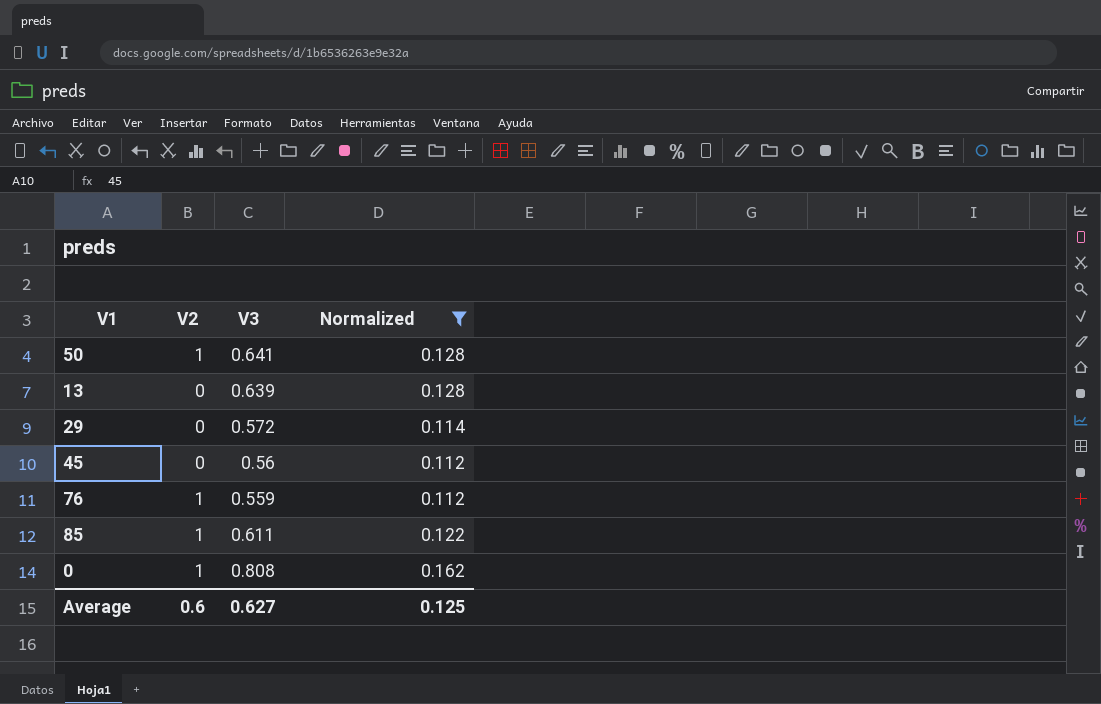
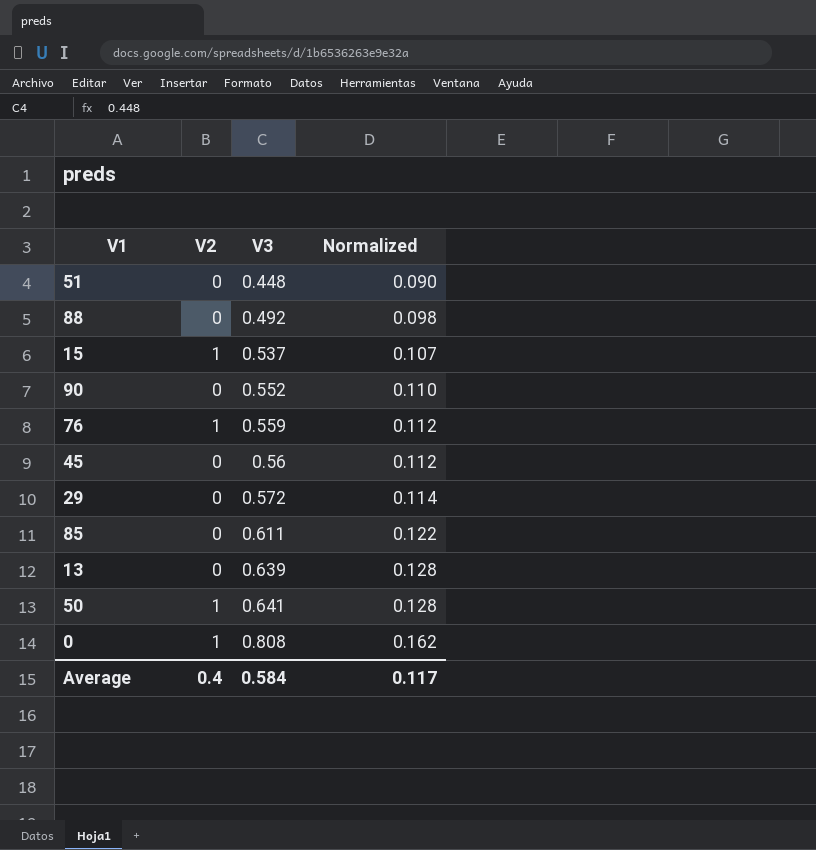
filter: Normalized >= 0.112 -> none
row order: none -> V3 ascending
85 | V2: 1 -> 0
Average | V2: 0.6 -> 0.4
Average | V3: 0.627 -> 0.584
Average | Normalized: 0.125 -> 0.117

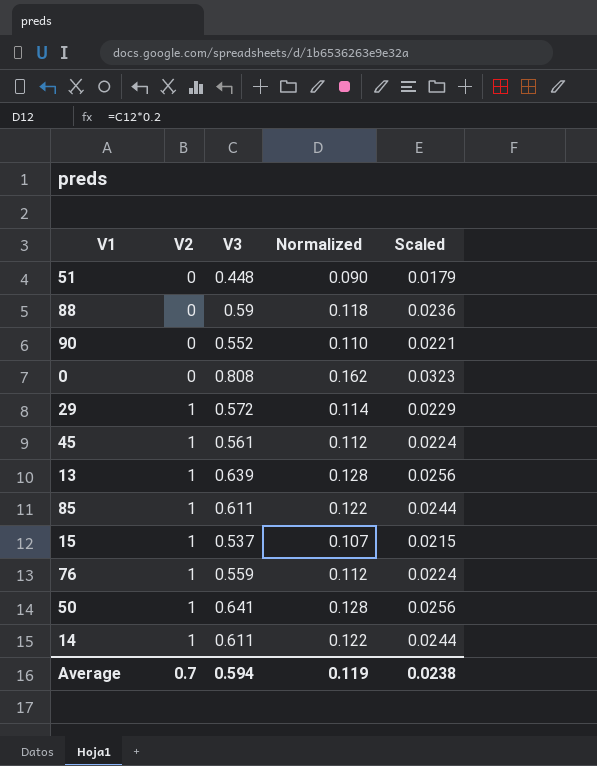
row order: V3 ascending -> V2 ascending
column Scaled | formula: none -> [V3] * 0.04
88 | V3: 0.492 -> 0.59
88 | Normalized: 0.098 -> 0.118
0 | V2: 1 -> 0
29 | V2: 0 -> 1
45 | V2: 0 -> 1
45 | V3: 0.56 -> 0.561
13 | V2: 0 -> 1
85 | V2: 0 -> 1
row 14: none -> 1 | 0.611 | 0.122 | 0.0244
Average | V2: 0.4 -> 0.7
Average | V3: 0.584 -> 0.594
Average | Normalized: 0.117 -> 0.119

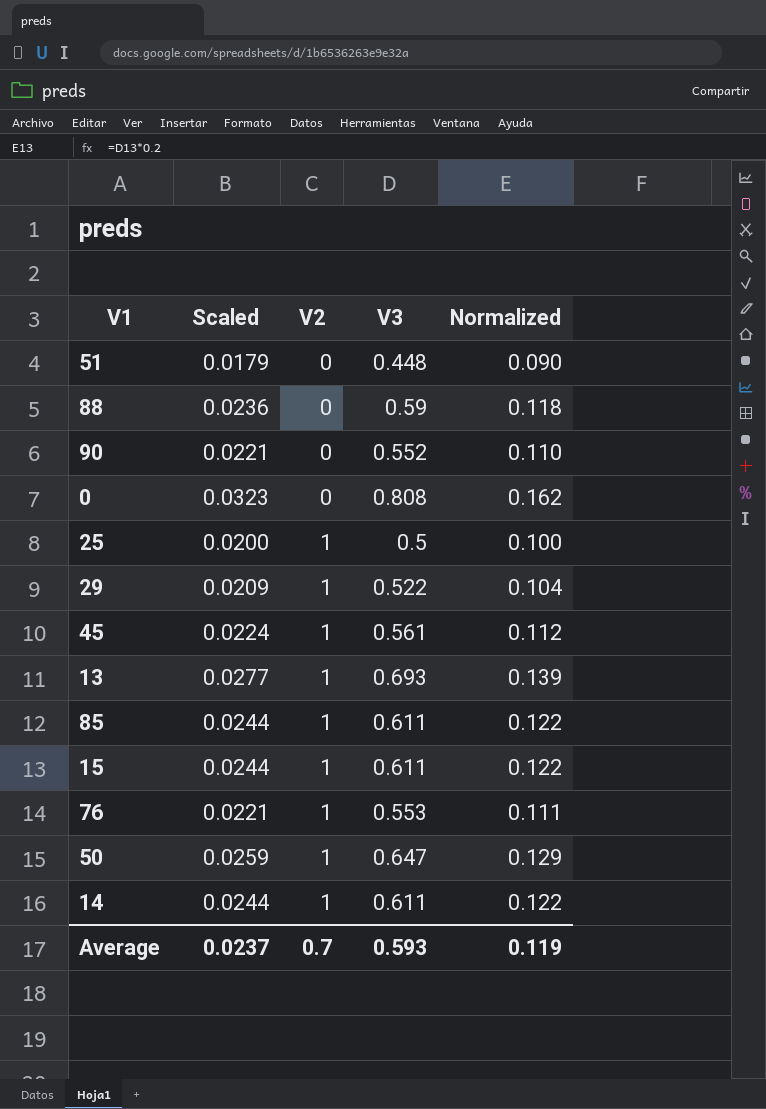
column Scaled | position: 5 -> 2
row 25: none -> 0.0200 | 1 | 0.5 | 0.100
29 | Scaled: 0.0229 -> 0.0209
29 | V3: 0.572 -> 0.522
29 | Normalized: 0.114 -> 0.104
13 | Scaled: 0.0256 -> 0.0277
13 | V3: 0.639 -> 0.693
13 | Normalized: 0.128 -> 0.139
15 | Scaled: 0.0215 -> 0.0244
15 | V3: 0.537 -> 0.611
15 | Normalized: 0.107 -> 0.122
76 | Scaled: 0.0224 -> 0.0221
76 | V3: 0.559 -> 0.553
76 | Normalized: 0.112 -> 0.111
50 | Scaled: 0.0256 -> 0.0259
50 | V3: 0.641 -> 0.647
50 | Normalized: 0.128 -> 0.129
Average | Scaled: 0.0238 -> 0.0237
Average | V3: 0.594 -> 0.593

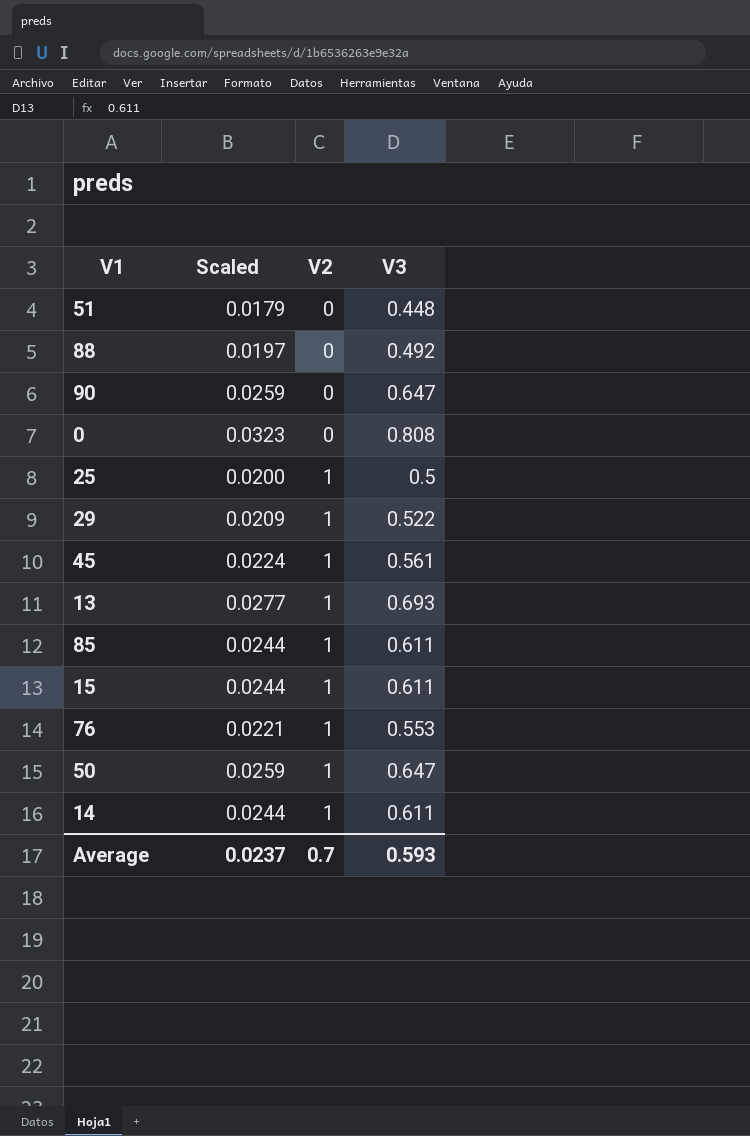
column Normalized | formula: [V3] * 0.2 -> none
88 | Scaled: 0.0236 -> 0.0197
88 | V3: 0.59 -> 0.492
90 | Scaled: 0.0221 -> 0.0259
90 | V3: 0.552 -> 0.647

